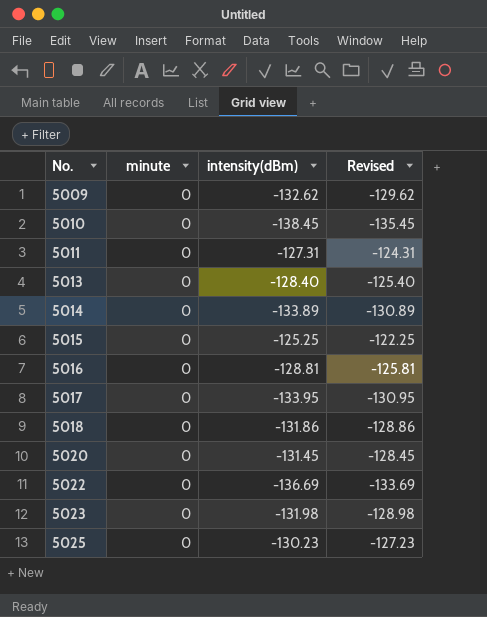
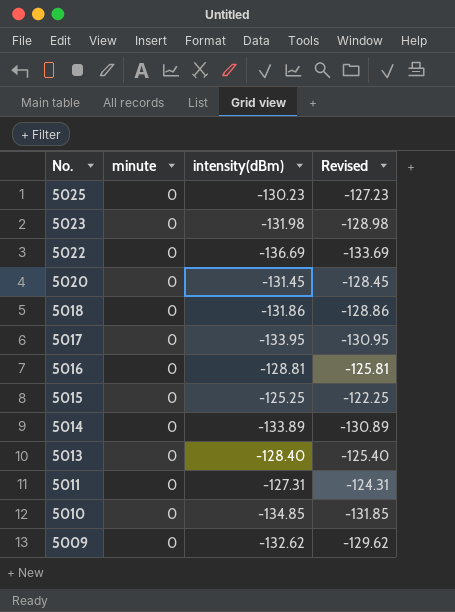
row order: No. ascending -> No. descending
5010 | intensity(dBm): -138.45 -> -134.85
5010 | Revised: -135.45 -> -131.85

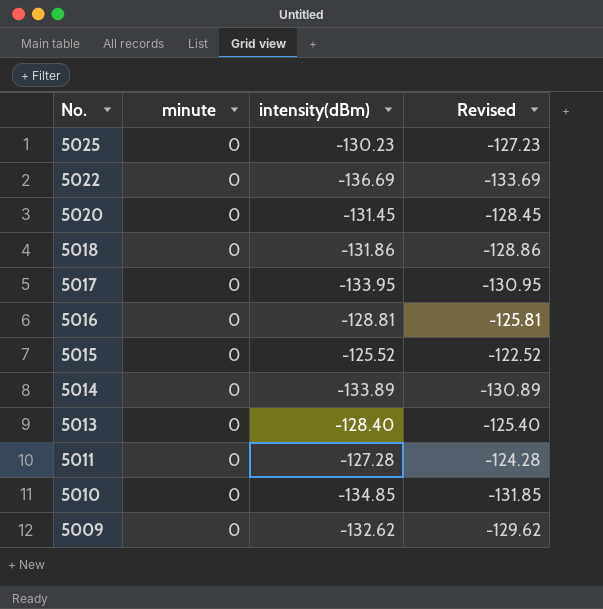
row 5023: 0 | -131.98 | -128.98 -> none
5015 | intensity(dBm): -125.25 -> -125.52
5015 | Revised: -122.25 -> -122.52
5011 | intensity(dBm): -127.31 -> -127.28
5011 | Revised: -124.31 -> -124.28

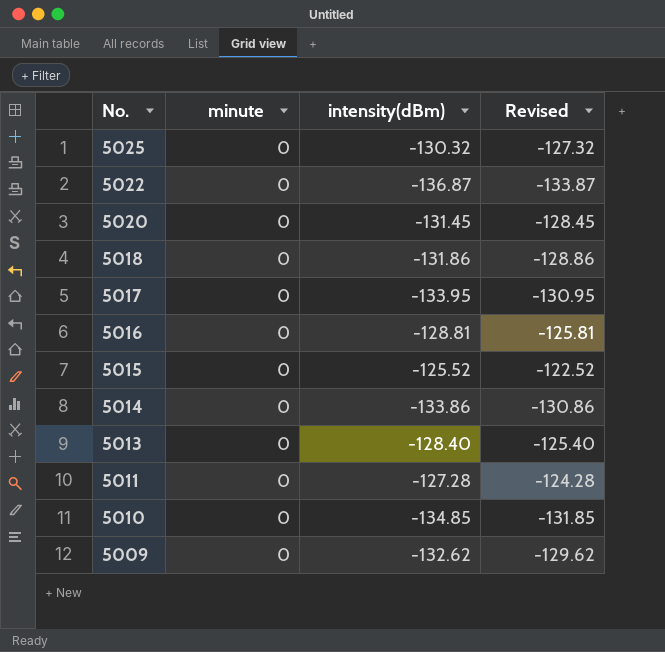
5025 | intensity(dBm): -130.23 -> -130.32
5025 | Revised: -127.23 -> -127.32
5022 | intensity(dBm): -136.69 -> -136.87
5022 | Revised: -133.69 -> -133.87
5014 | intensity(dBm): -133.89 -> -133.86
5014 | Revised: -130.89 -> -130.86

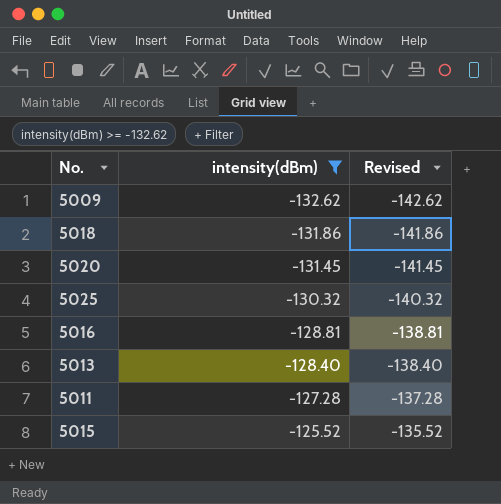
filter: none -> intensity(dBm) >= -132.62
row order: No. descending -> intensity(dBm) ascending
column minute | position: 2 -> none
column Revised | formula: [intensity(dBm)] + 3 -> [intensity(dBm)] - 10

